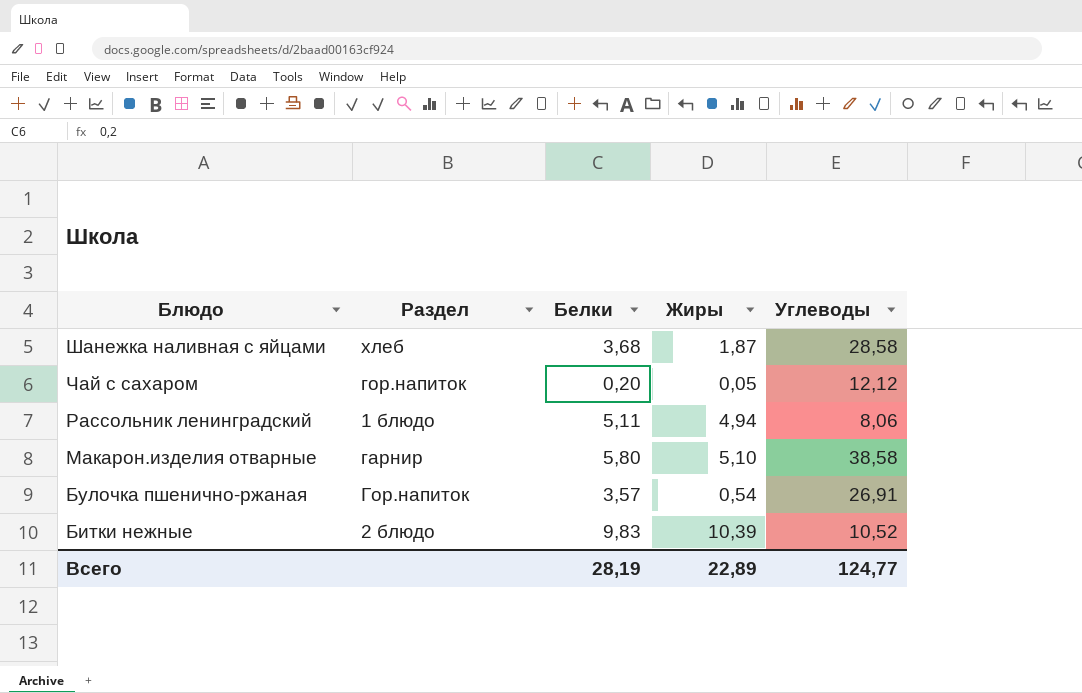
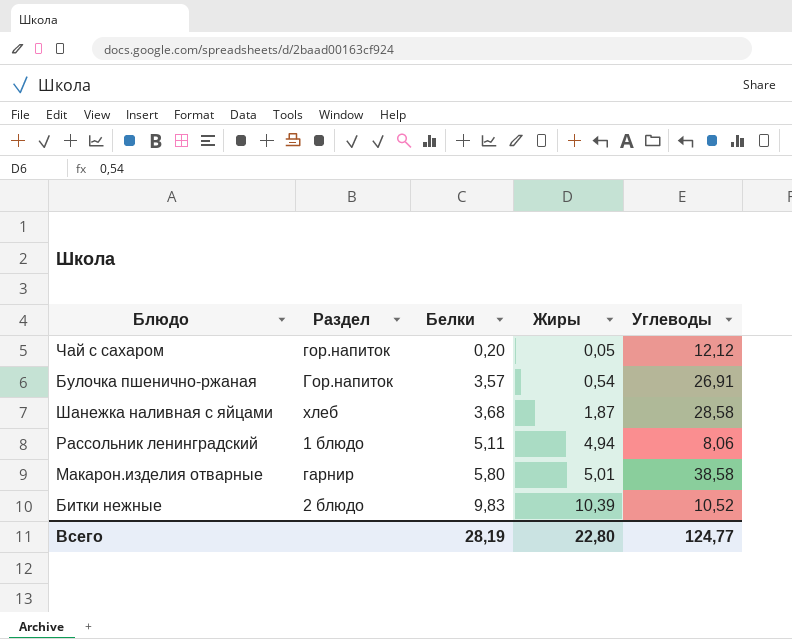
row order: Блюдо descending -> Белки ascending
Макарон.изделия отварные | Жиры: 5,10 -> 5,01
Всего | Жиры: 22,89 -> 22,80

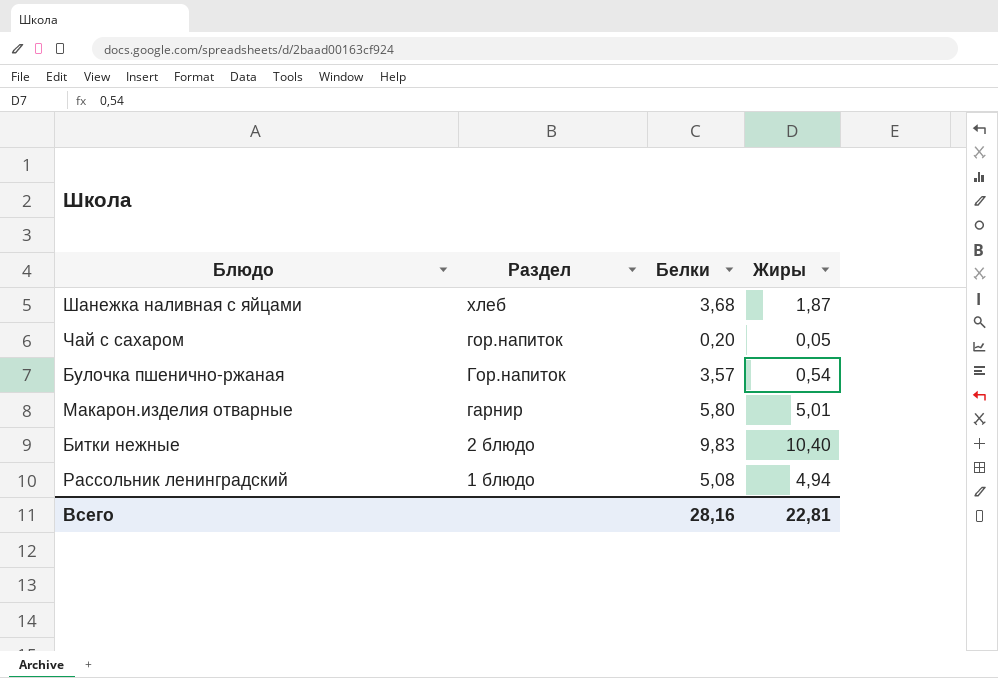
row order: Белки ascending -> Раздел descending
column Углеводы | position: 5 -> none
Битки нежные | Жиры: 10,39 -> 10,40
Рассольник ленинградский | Белки: 5,11 -> 5,08
Всего | Белки: 28,19 -> 28,16
Всего | Жиры: 22,80 -> 22,81

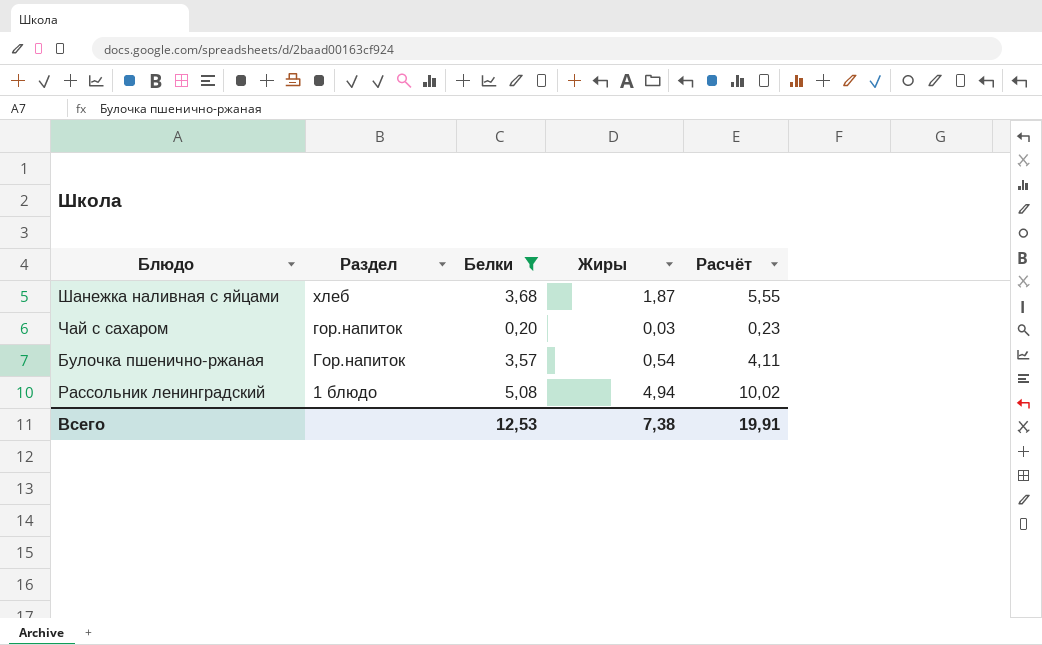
filter: none -> Белки <= 5,08
column Расчёт | formula: none -> [Белки] + [Жиры]
Чай с сахаром | Жиры: 0,05 -> 0,03
Всего | Белки: 28,16 -> 12,53
Всего | Жиры: 22,81 -> 7,38

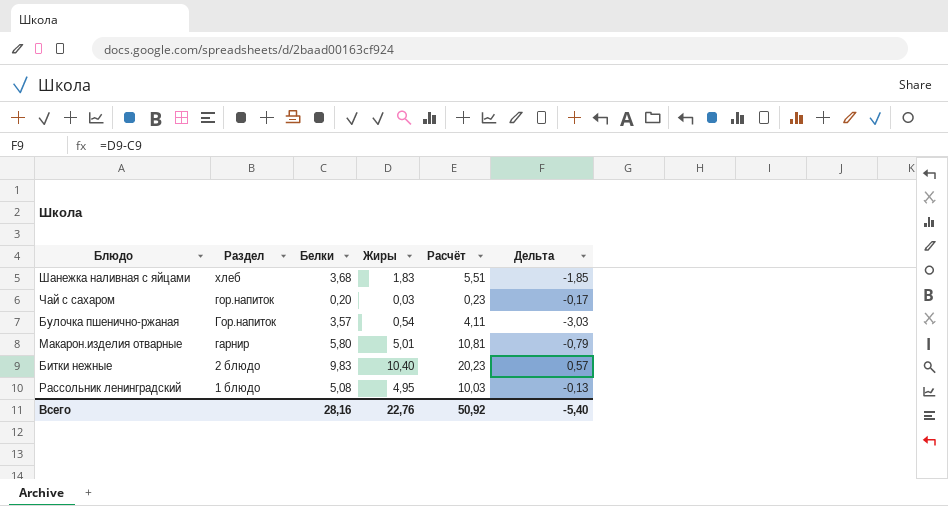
filter: Белки <= 5,08 -> none
column Дельта | formula: none -> [Жиры] - [Белки]
Шанежка наливная с яйцами | Жиры: 1,87 -> 1,83
Шанежка наливная с яйцами | Расчёт: 5,55 -> 5,51
Рассольник ленинградский | Жиры: 4,94 -> 4,95
Рассольник ленинградский | Расчёт: 10,02 -> 10,03
Всего | Белки: 12,53 -> 28,16
Всего | Жиры: 7,38 -> 22,76
Всего | Расчёт: 19,91 -> 50,92

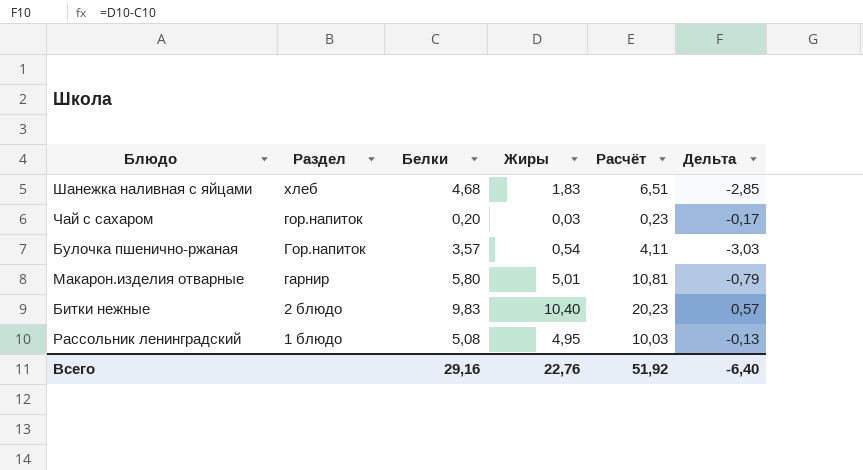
Шанежка наливная с яйцами | Белки: 3,68 -> 4,68
Шанежка наливная с яйцами | Расчёт: 5,51 -> 6,51
Шанежка наливная с яйцами | Дельта: -1,85 -> -2,85
Всего | Белки: 28,16 -> 29,16
Всего | Расчёт: 50,92 -> 51,92
Всего | Дельта: -5,40 -> -6,40

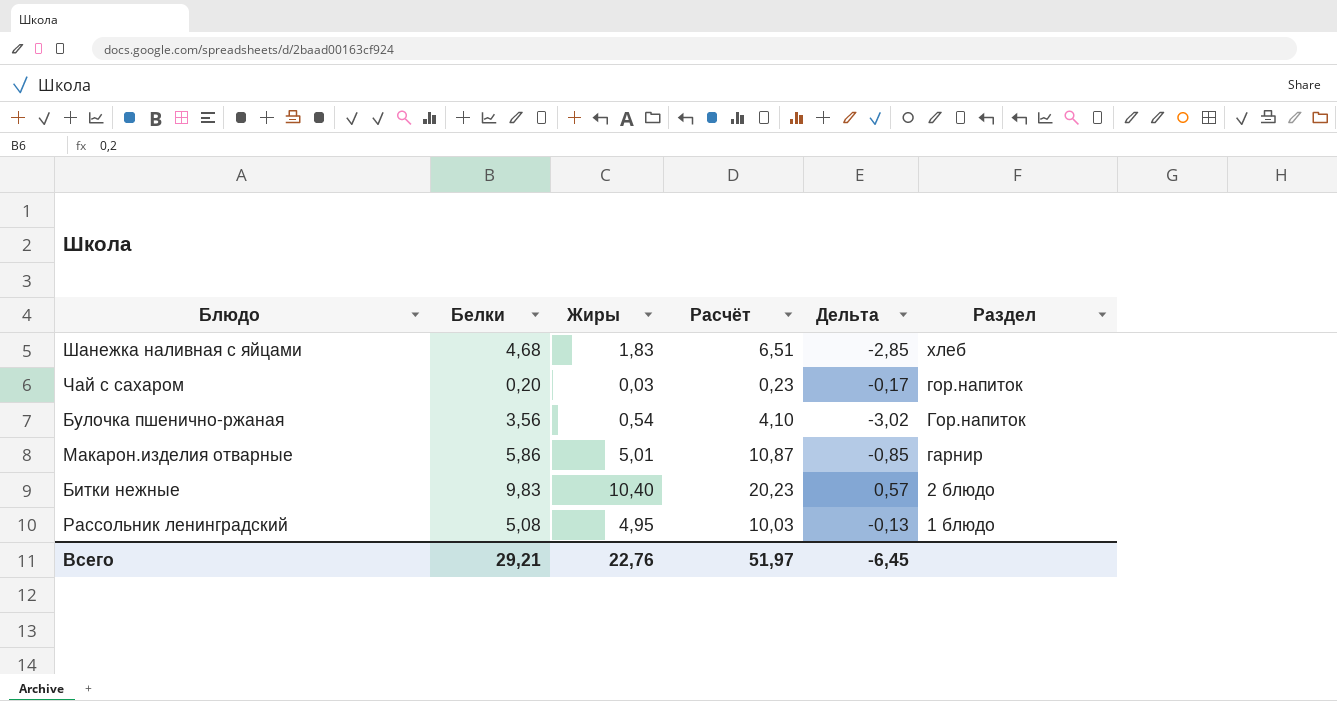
column Раздел | position: 2 -> 6
Булочка пшенично-ржаная | Белки: 3,57 -> 3,56
Булочка пшенично-ржаная | Расчёт: 4,11 -> 4,10
Булочка пшенично-ржаная | Дельта: -3,03 -> -3,02
Макарон.изделия отварные | Белки: 5,80 -> 5,86
Макарон.изделия отварные | Расчёт: 10,81 -> 10,87
Макарон.изделия отварные | Дельта: -0,79 -> -0,85
Всего | Белки: 29,16 -> 29,21
Всего | Расчёт: 51,92 -> 51,97
Всего | Дельта: -6,40 -> -6,45

